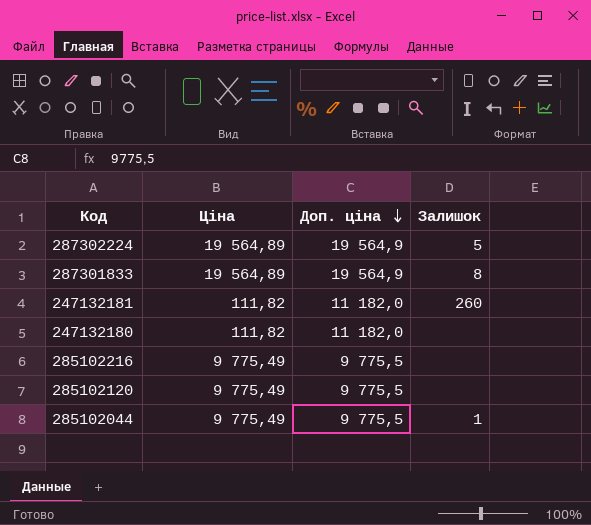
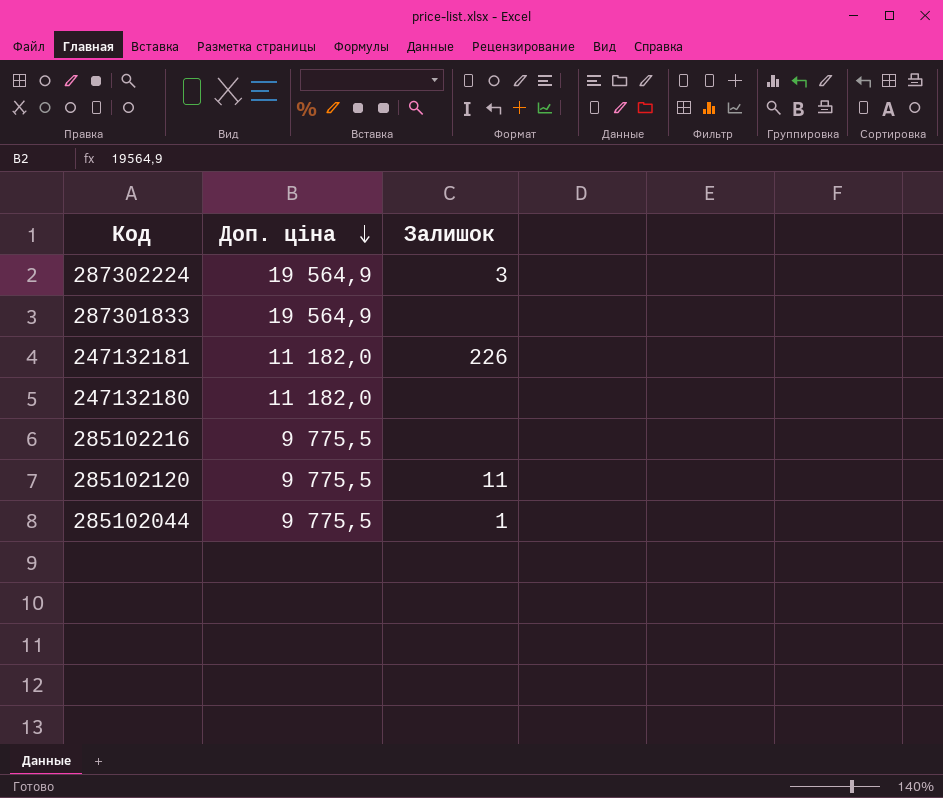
column Ціна | position: 2 -> none
287302224 | Залишок: 5 -> 3
287301833 | Залишок: 8 -> none
247132181 | Залишок: 260 -> 226
285102120 | Залишок: none -> 11

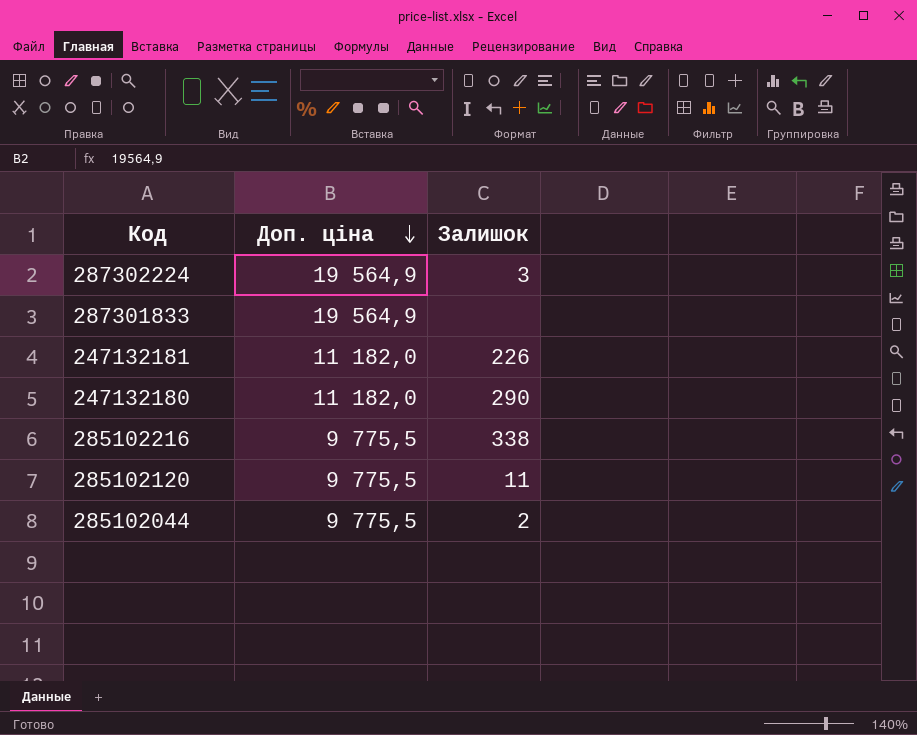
247132180 | Залишок: none -> 290
285102216 | Залишок: none -> 338
285102044 | Залишок: 1 -> 2

